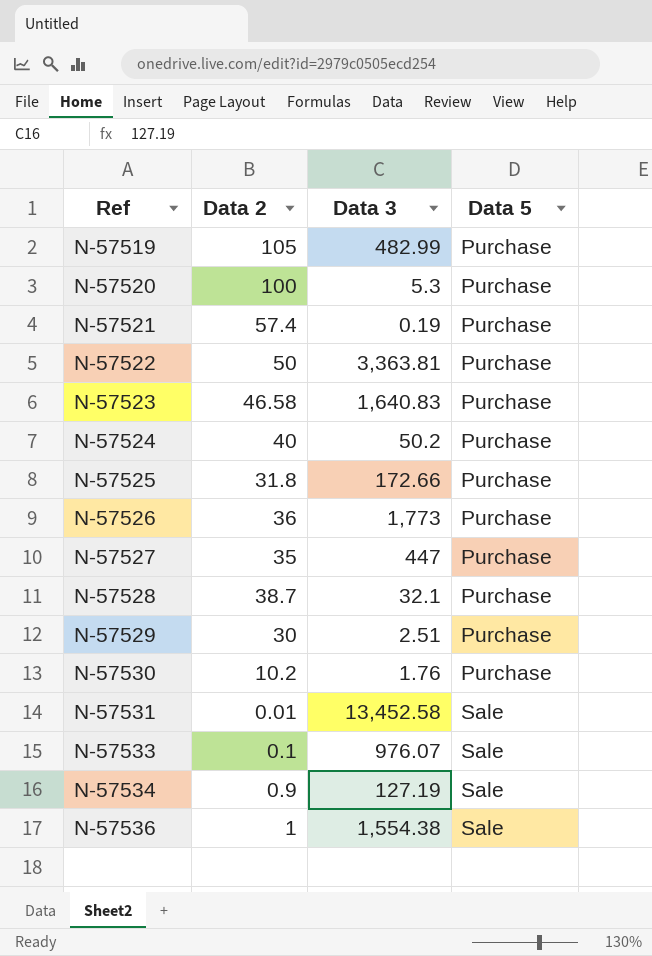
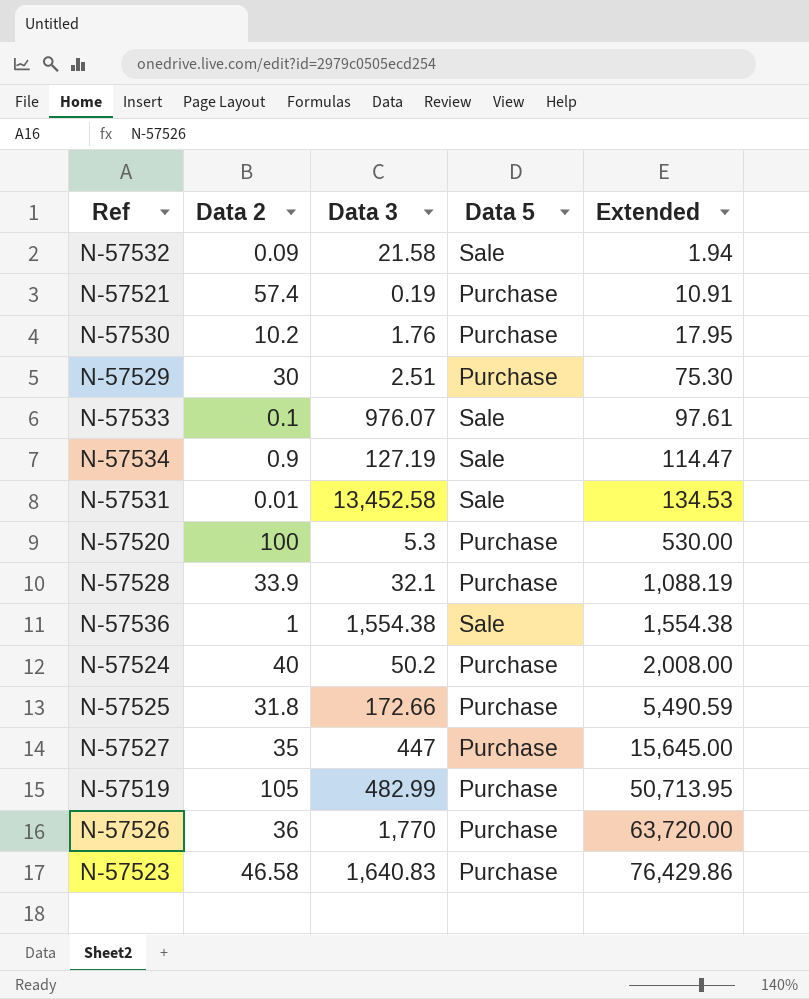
row order: Ref ascending -> Extended ascending
column Extended | formula: none -> [Data 2] * [Data 3]
row N-57522: 50 | 3,363.81 | Purchase -> none
row N-57532: none -> 0.09 | 21.58 | Sale | 1.94
N-57528 | Data 2: 38.7 -> 33.9
N-57526 | Data 3: 1,773 -> 1,770

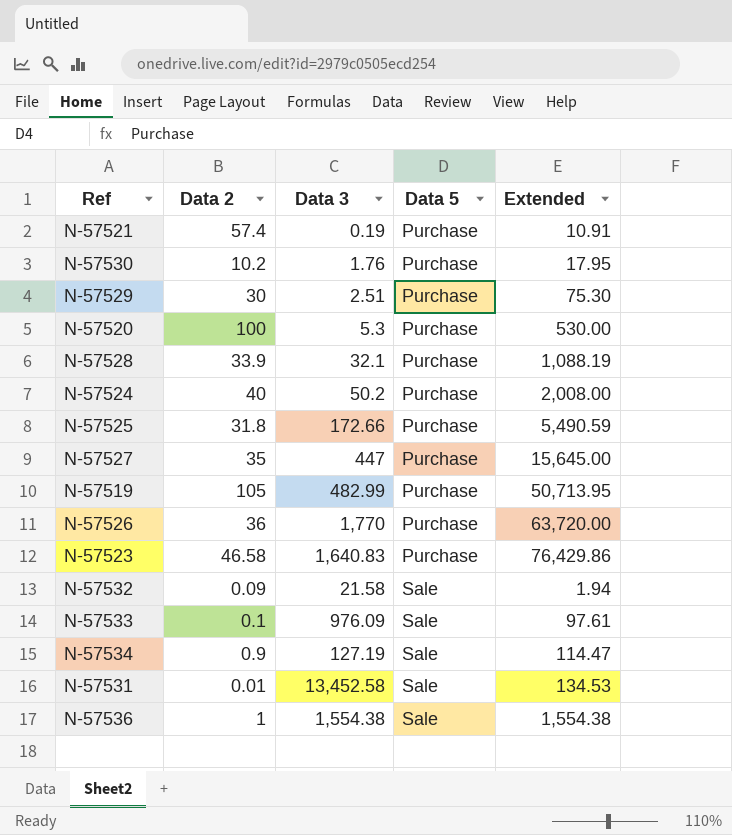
row order: Extended ascending -> Data 5 ascending
N-57533 | Data 3: 976.07 -> 976.09

